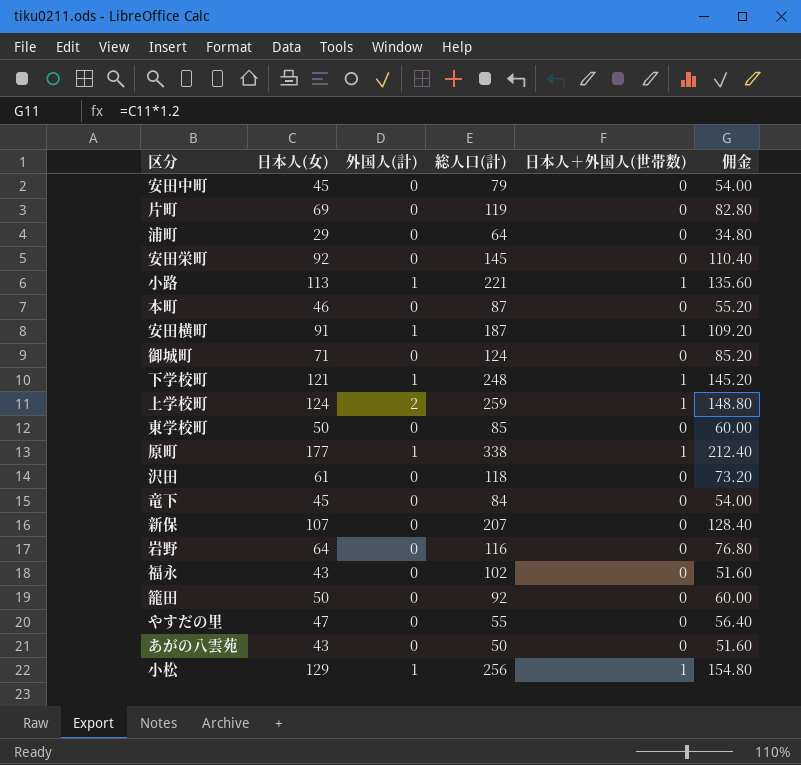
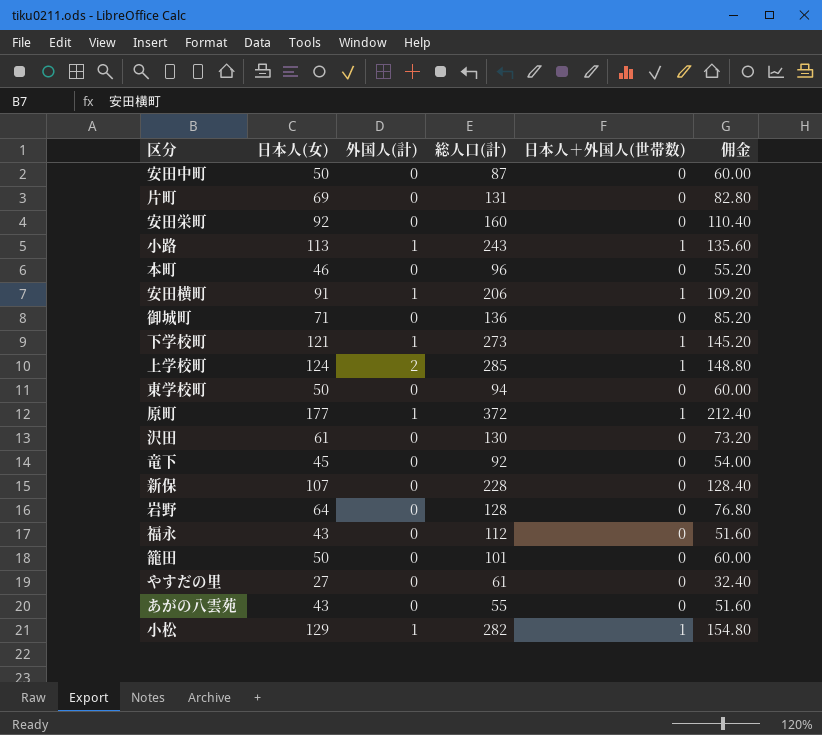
row 浦町: 29 | 0 | 64 | 0 | 34.80 -> none
安田中町 | 日本人(女): 45 -> 50
安田中町 | 総人口(計): 79 -> 87
安田中町 | 佣金: 54.00 -> 60.00
片町 | 総人口(計): 119 -> 131
安田栄町 | 総人口(計): 145 -> 160
小路 | 総人口(計): 221 -> 243
本町 | 総人口(計): 87 -> 96
安田横町 | 総人口(計): 187 -> 206
御城町 | 総人口(計): 124 -> 136
下学校町 | 総人口(計): 248 -> 273
上学校町 | 総人口(計): 259 -> 285
東学校町 | 総人口(計): 85 -> 94
原町 | 総人口(計): 338 -> 372
沢田 | 総人口(計): 118 -> 130
竜下 | 総人口(計): 84 -> 92
新保 | 総人口(計): 207 -> 228
岩野 | 総人口(計): 116 -> 128
福永 | 総人口(計): 102 -> 112
籠田 | 総人口(計): 92 -> 101
やすだの里 | 日本人(女): 47 -> 27
やすだの里 | 総人口(計): 55 -> 61
やすだの里 | 佣金: 56.40 -> 32.40
あがの八雲苑 | 総人口(計): 50 -> 55
小松 | 総人口(計): 256 -> 282

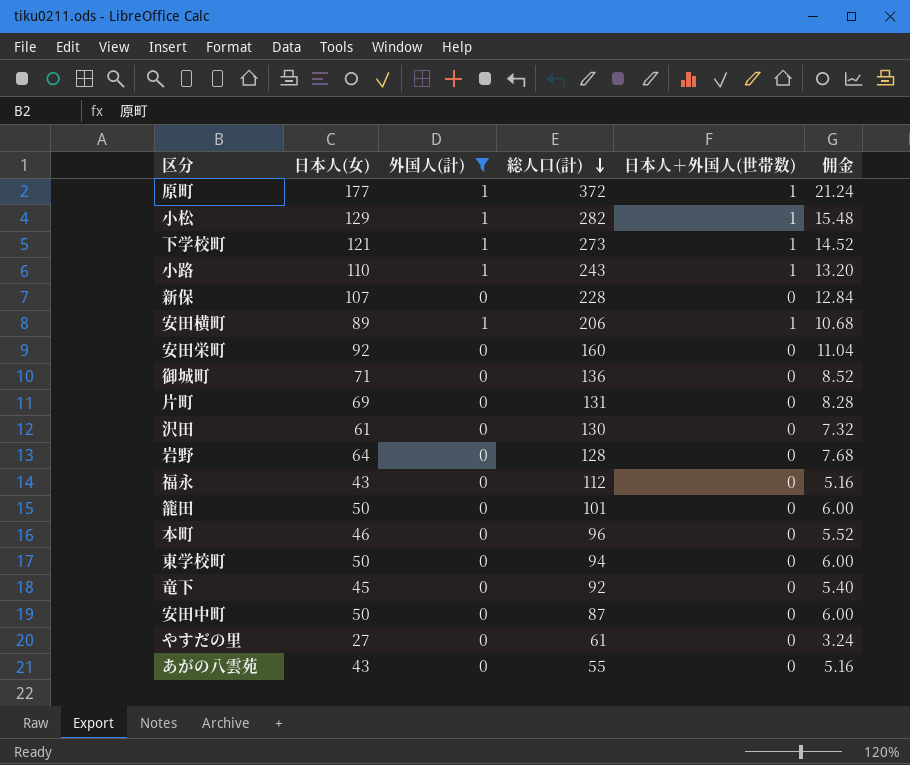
filter: none -> 外国人(計) != 2
row order: none -> 総人口(計) descending
column 佣金 | formula: [日本人(女)] * 1.2 -> [日本人(女)] * 0.12
小路 | 日本人(女): 113 -> 110
安田横町 | 日本人(女): 91 -> 89

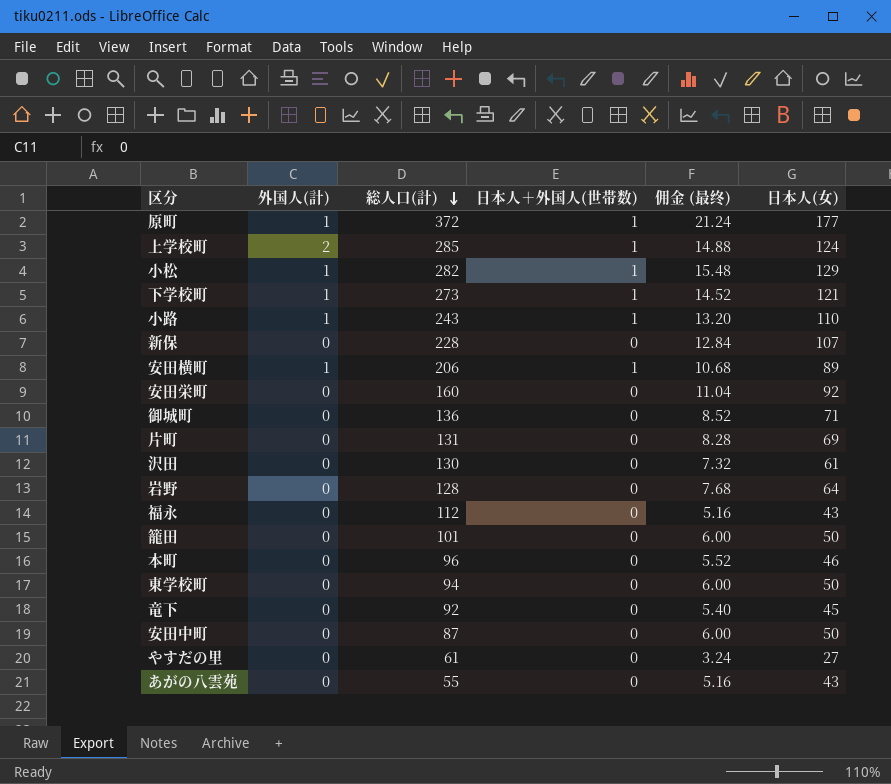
filter: 外国人(計) != 2 -> none
column name: 佣金 -> 佣金 (最终)
column 日本人(女) | position: 2 -> 6

